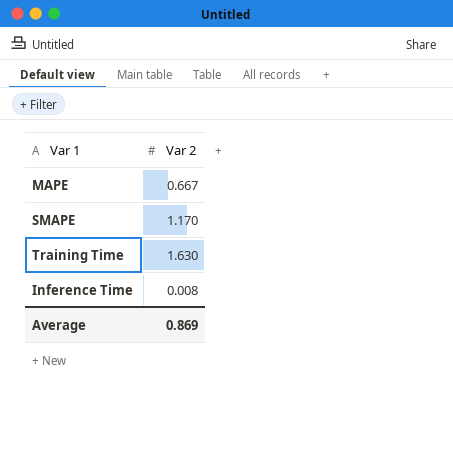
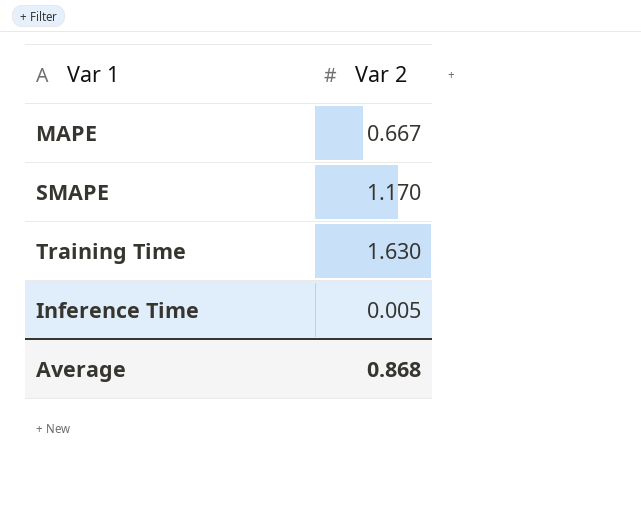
Inference Time | Var 2: 0.008 -> 0.005
Average | Var 2: 0.869 -> 0.868

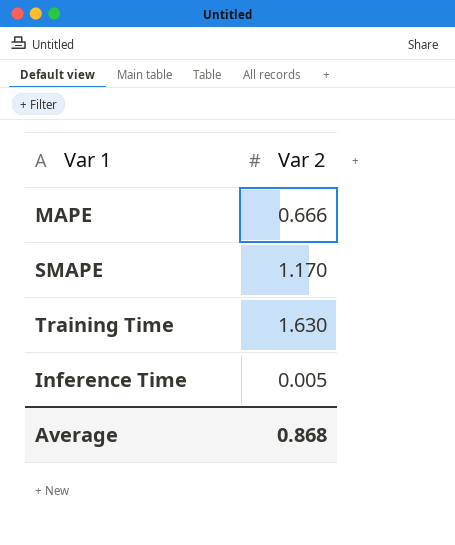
MAPE | Var 2: 0.667 -> 0.666

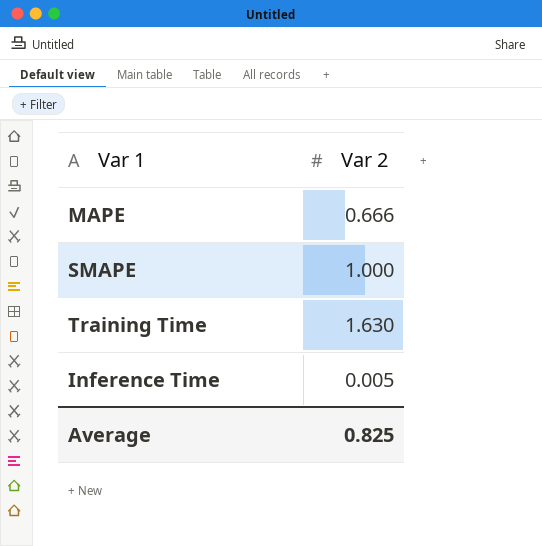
SMAPE | Var 2: 1.170 -> 1.000
Average | Var 2: 0.868 -> 0.825

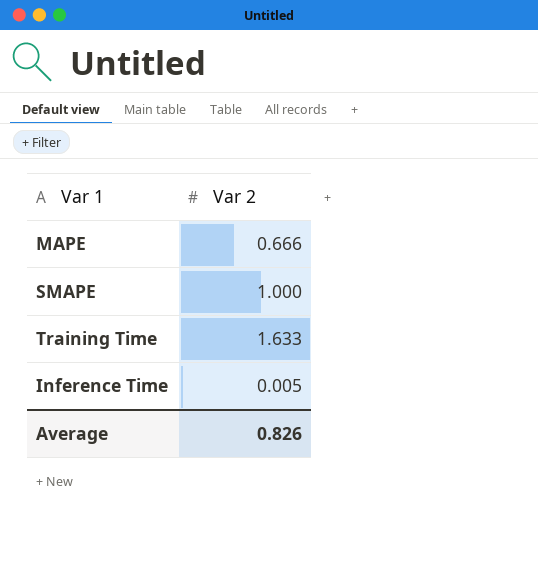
Training Time | Var 2: 1.630 -> 1.633
Average | Var 2: 0.825 -> 0.826

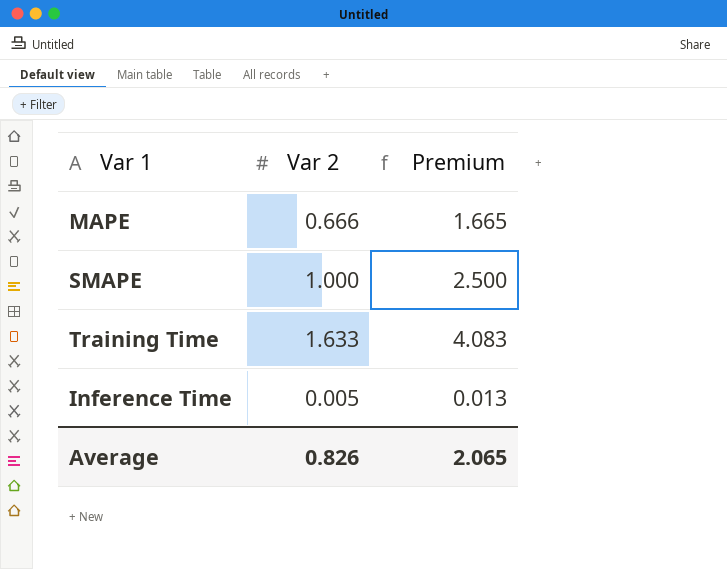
column Premium | formula: none -> [Var 2] * 2.5

